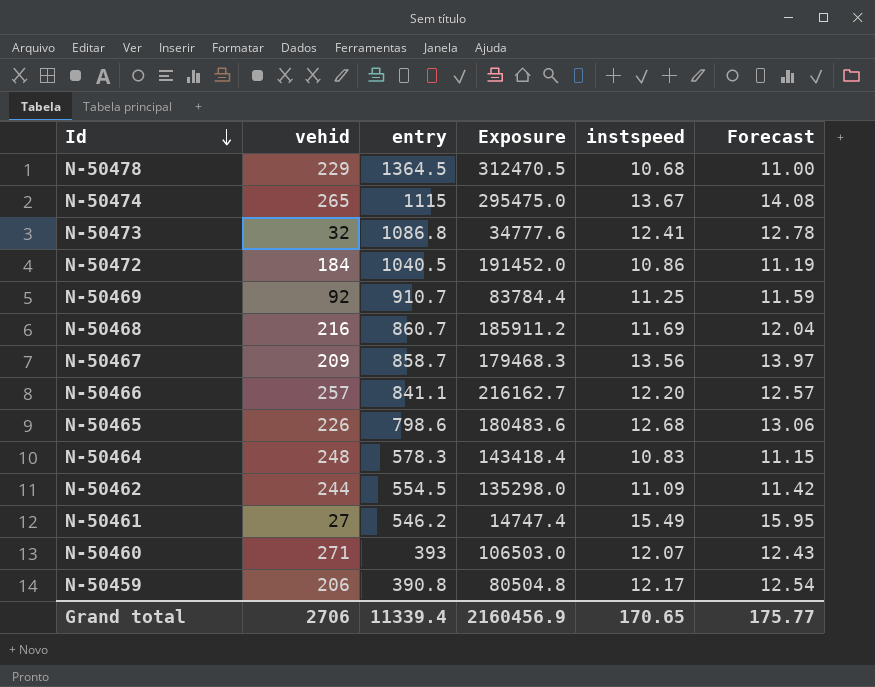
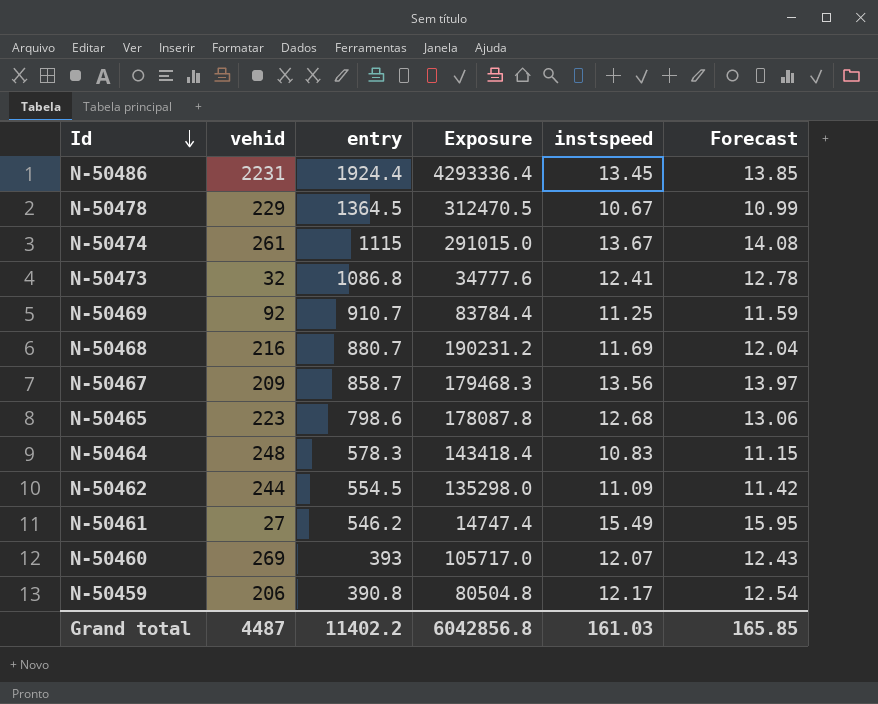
row N-50472: 184 | 1040.5 | 191452.0 | 10.86 | 11.19 -> none
row N-50466: 257 | 841.1 | 216162.7 | 12.20 | 12.57 -> none
row N-50486: none -> 2231 | 1924.4 | 4293336.4 | 13.45 | 13.85
N-50478 | instspeed: 10.68 -> 10.67
N-50478 | Forecast: 11.00 -> 10.99
N-50474 | vehid: 265 -> 261
N-50474 | Exposure: 295475.0 -> 291015.0
N-50468 | entry: 860.7 -> 880.7
N-50468 | Exposure: 185911.2 -> 190231.2
N-50465 | vehid: 226 -> 223
N-50465 | Exposure: 180483.6 -> 178087.8
N-50460 | vehid: 271 -> 269
N-50460 | Exposure: 106503.0 -> 105717.0
Grand total | vehid: 2706 -> 4487
Grand total | entry: 11339.4 -> 11402.2
Grand total | Exposure: 2160456.9 -> 6042856.8
Grand total | instspeed: 170.65 -> 161.03
Grand total | Forecast: 175.77 -> 165.85

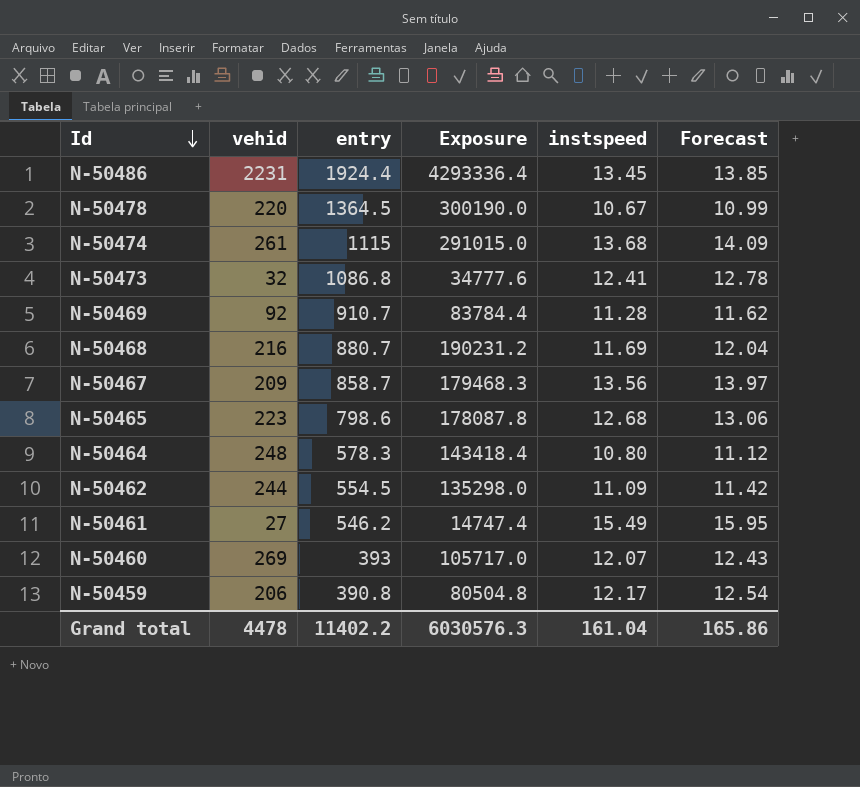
N-50478 | vehid: 229 -> 220
N-50478 | Exposure: 312470.5 -> 300190.0
N-50474 | instspeed: 13.67 -> 13.68
N-50474 | Forecast: 14.08 -> 14.09
N-50469 | instspeed: 11.25 -> 11.28
N-50469 | Forecast: 11.59 -> 11.62
N-50464 | instspeed: 10.83 -> 10.80
N-50464 | Forecast: 11.15 -> 11.12
Grand total | vehid: 4487 -> 4478
Grand total | Exposure: 6042856.8 -> 6030576.3
Grand total | instspeed: 161.03 -> 161.04
Grand total | Forecast: 165.85 -> 165.86

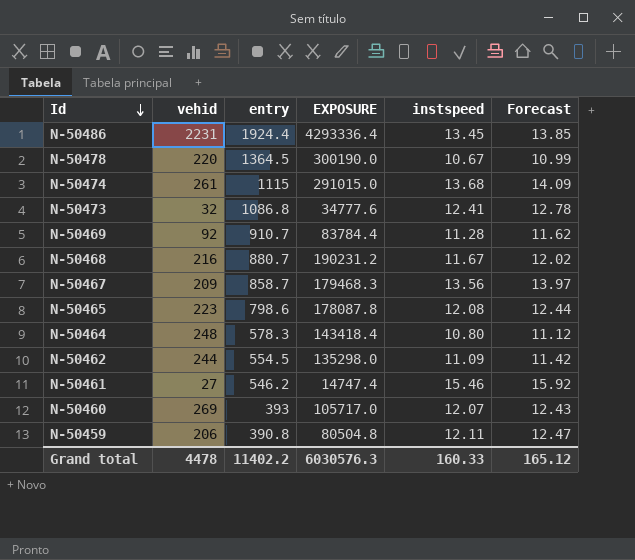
column name: Exposure -> EXPOSURE
N-50468 | instspeed: 11.69 -> 11.67
N-50468 | Forecast: 12.04 -> 12.02
N-50465 | instspeed: 12.68 -> 12.08
N-50465 | Forecast: 13.06 -> 12.44
N-50461 | instspeed: 15.49 -> 15.46
N-50461 | Forecast: 15.95 -> 15.92
N-50459 | instspeed: 12.17 -> 12.11
N-50459 | Forecast: 12.54 -> 12.47
Grand total | instspeed: 161.04 -> 160.33
Grand total | Forecast: 165.86 -> 165.12

